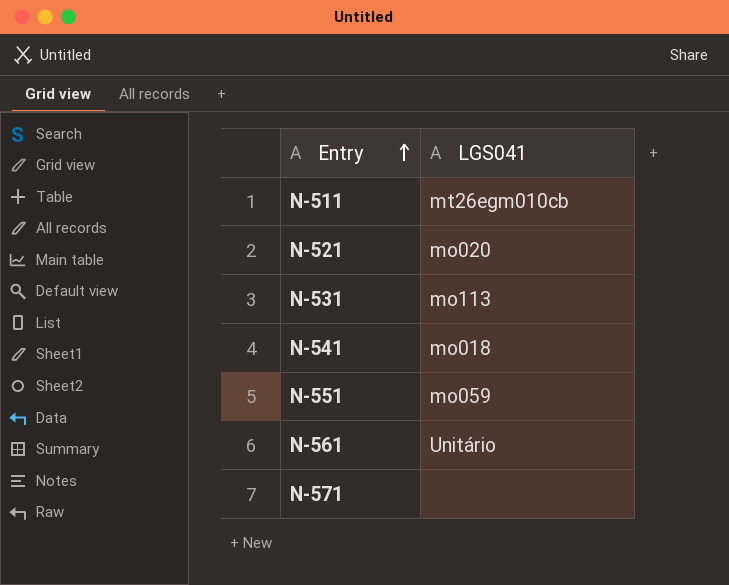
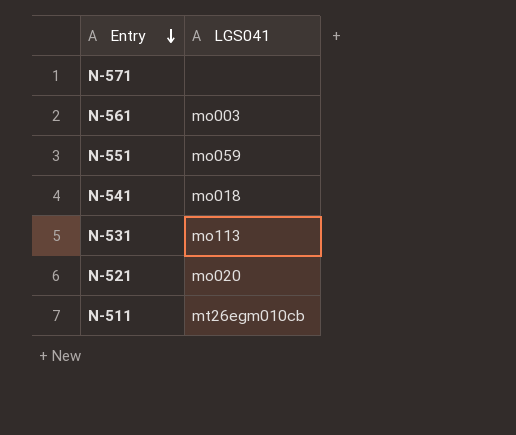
row order: Entry ascending -> Entry descending
N-561 | LGS041: Unitário -> mo003

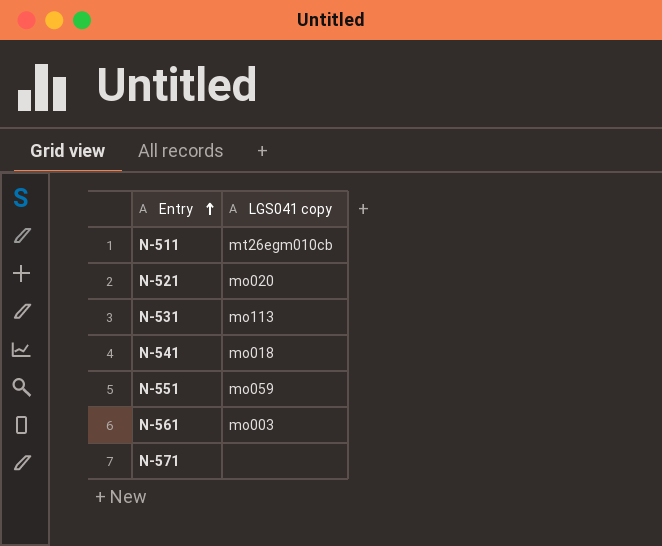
row order: Entry descending -> Entry ascending
column name: LGS041 -> LGS041 copy

